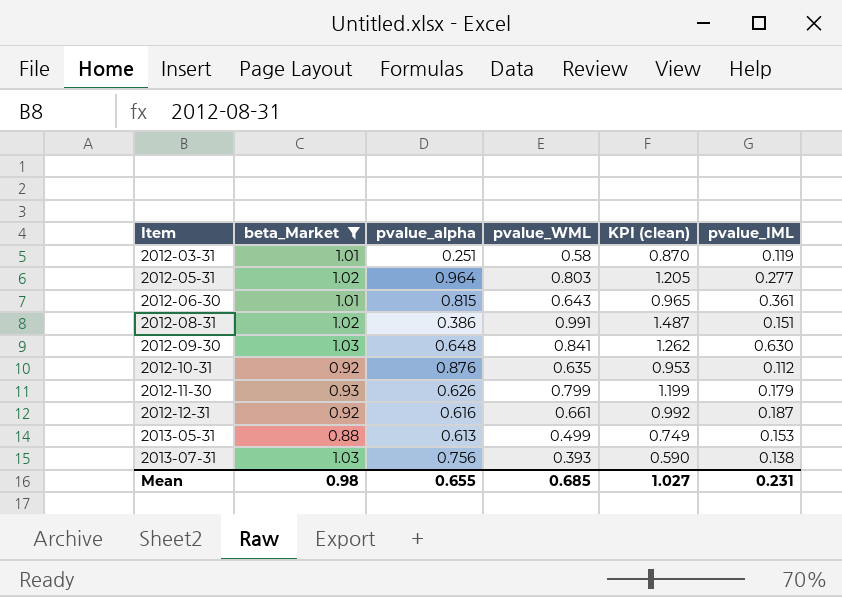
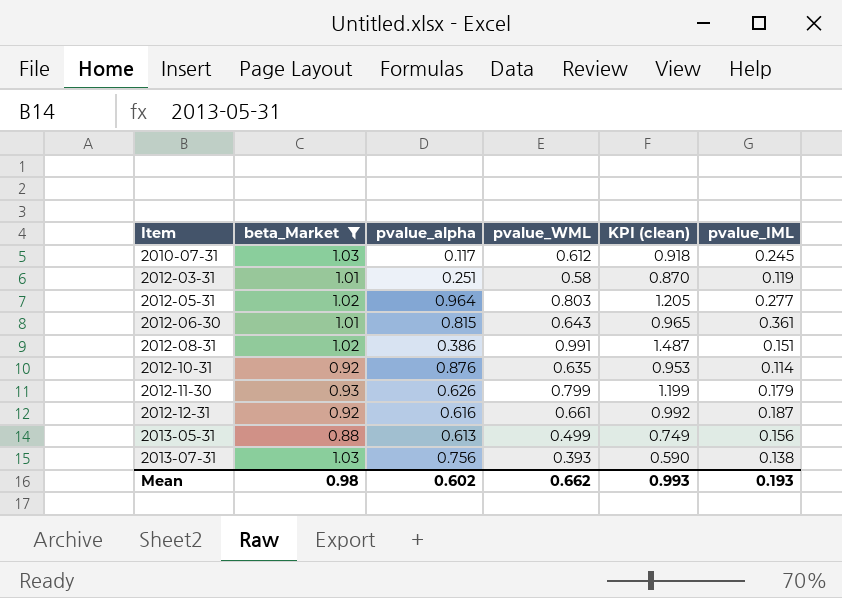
row 2012-09-30: 1.03 | 0.648 | 0.841 | 1.262 | 0.630 -> none
row 2010-07-31: none -> 1.03 | 0.117 | 0.612 | 0.918 | 0.245
2012-10-31 | pvalue_IML: 0.112 -> 0.114
2013-05-31 | pvalue_IML: 0.153 -> 0.156
Mean | pvalue_alpha: 0.655 -> 0.602
Mean | pvalue_WML: 0.685 -> 0.662
Mean | KPI (clean): 1.027 -> 0.993
Mean | pvalue_IML: 0.231 -> 0.193

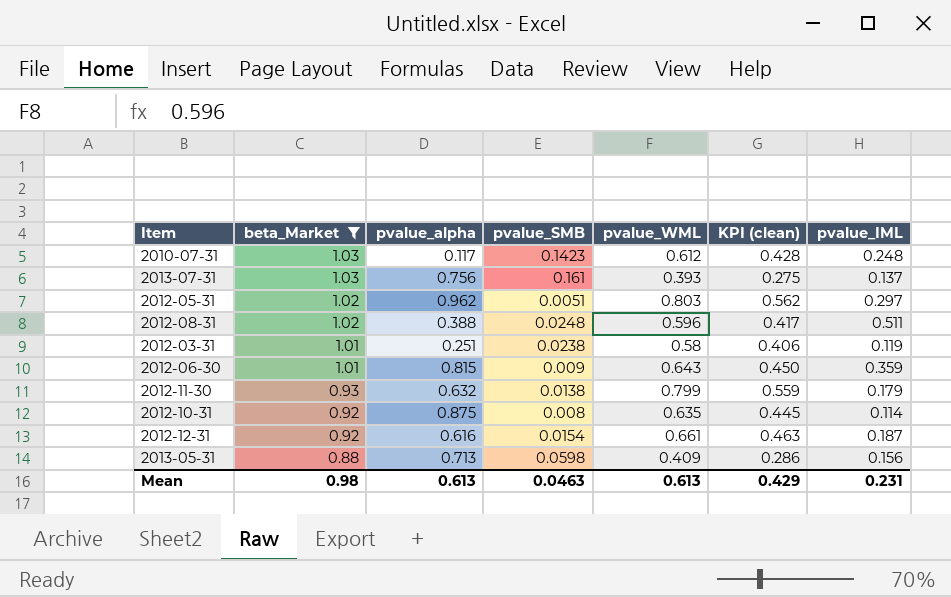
row order: Item ascending -> beta_Market descending
column pvalue_SMB | position: none -> 4
column KPI (clean) | formula: [pvalue_WML] * 1.5 -> [pvalue_WML] * 0.7
2010-07-31 | pvalue_IML: 0.245 -> 0.248
2013-07-31 | pvalue_IML: 0.138 -> 0.137
2012-05-31 | pvalue_alpha: 0.964 -> 0.962
2012-05-31 | pvalue_IML: 0.277 -> 0.297
2012-08-31 | pvalue_alpha: 0.386 -> 0.388
2012-08-31 | pvalue_WML: 0.991 -> 0.596
2012-08-31 | pvalue_IML: 0.151 -> 0.511
2012-06-30 | pvalue_IML: 0.361 -> 0.359
2012-11-30 | pvalue_alpha: 0.626 -> 0.632
2012-10-31 | pvalue_alpha: 0.876 -> 0.875
2013-05-31 | pvalue_alpha: 0.613 -> 0.713
2013-05-31 | pvalue_WML: 0.499 -> 0.409
Mean | pvalue_alpha: 0.602 -> 0.613
Mean | pvalue_WML: 0.662 -> 0.613
Mean | KPI (clean): 0.993 -> 0.429
Mean | pvalue_IML: 0.193 -> 0.231

